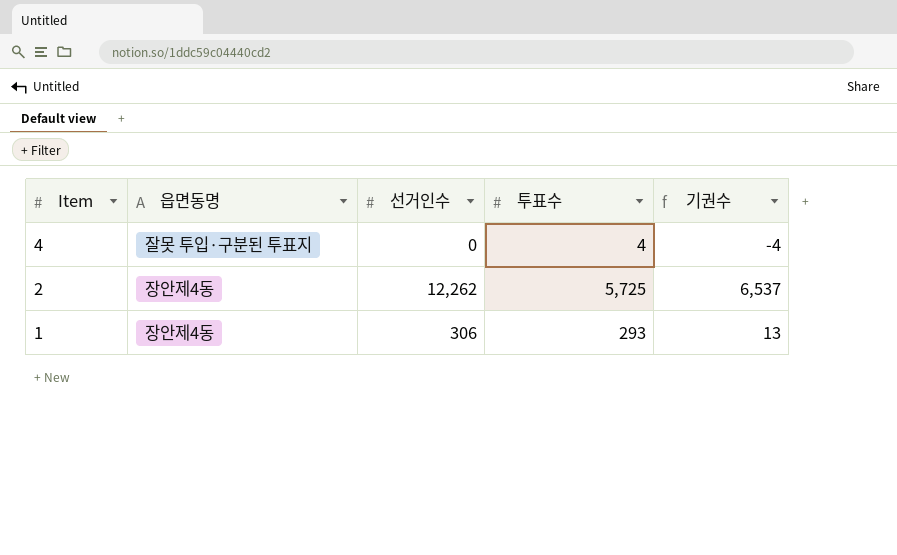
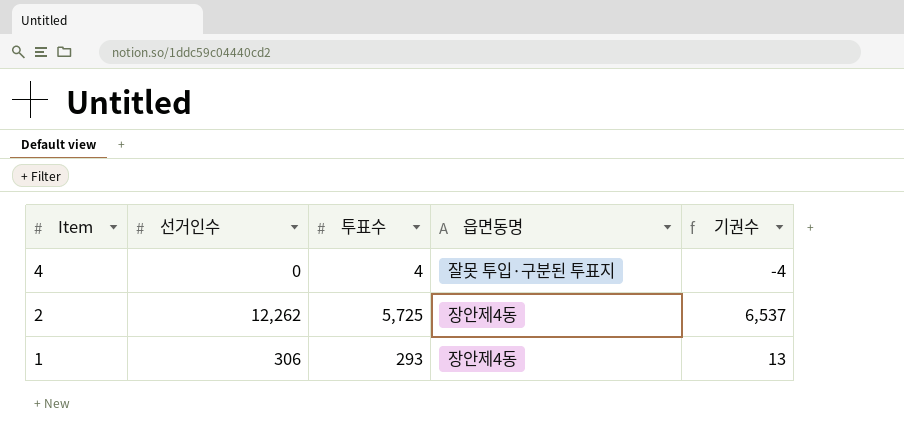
column 읍면동명 | position: 2 -> 4

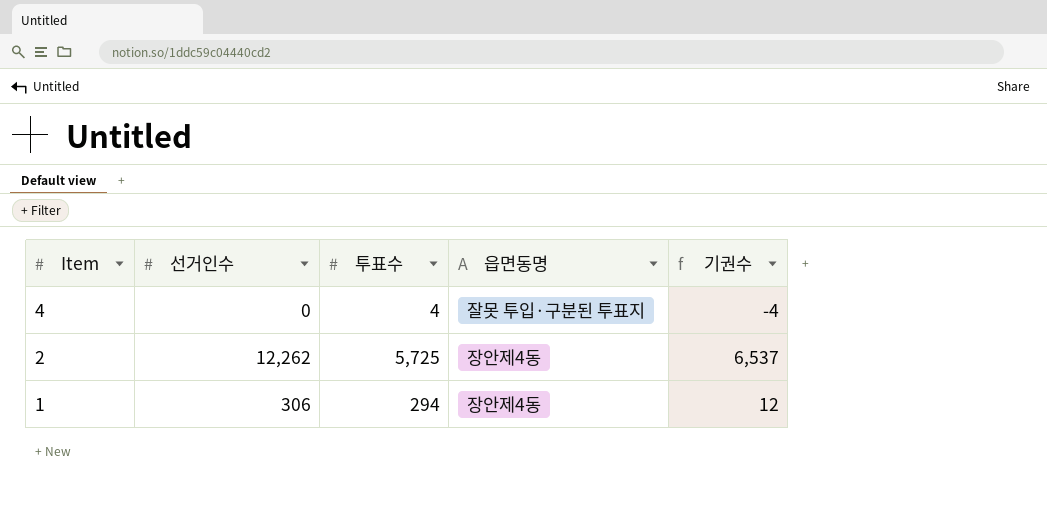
1 | 투표수: 293 -> 294
1 | 기권수: 13 -> 12

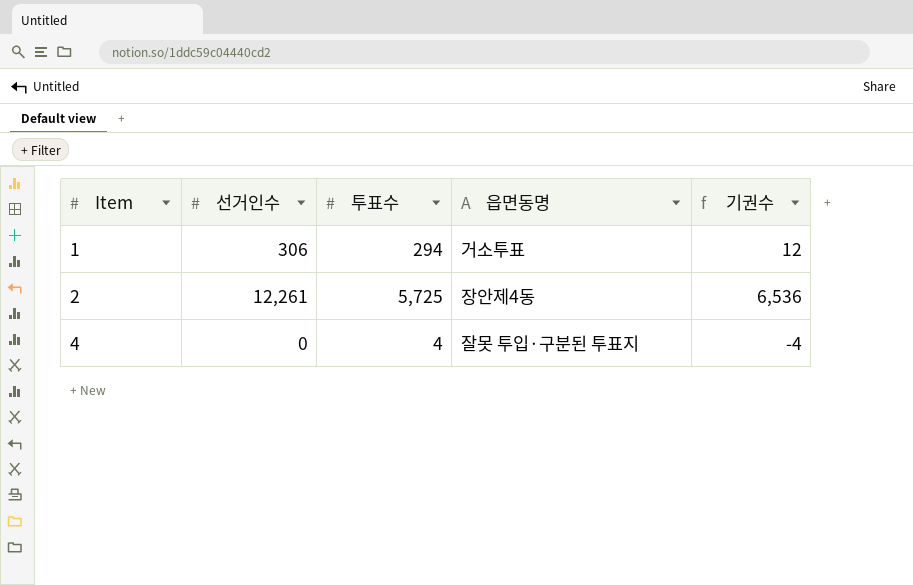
row order: Item descending -> Item ascending
1 | 읍면동명: 장안제4동 -> 거소투표
2 | 선거인수: 12,262 -> 12,261
2 | 기권수: 6,537 -> 6,536

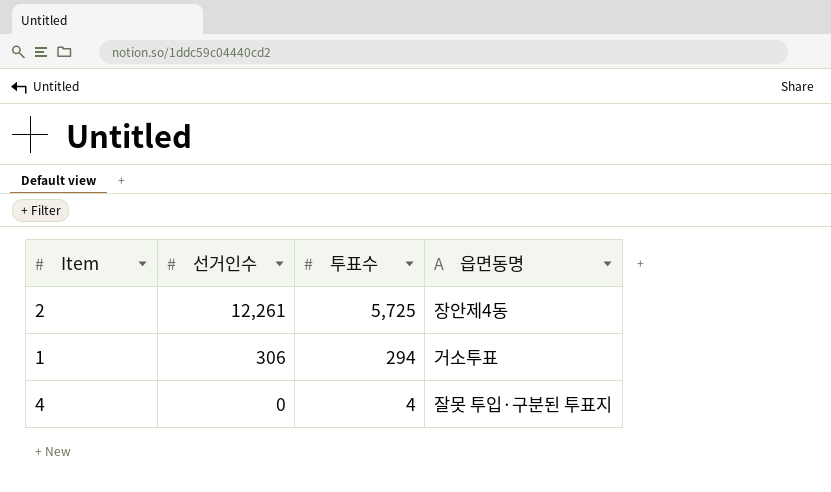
row order: Item ascending -> 선거인수 descending
column 기권수 | formula: [선거인수] - [투표수] -> none

